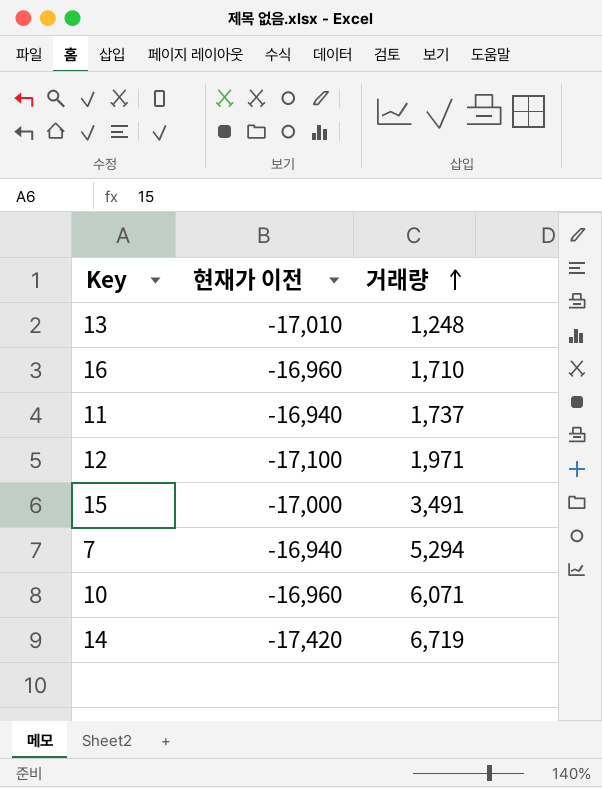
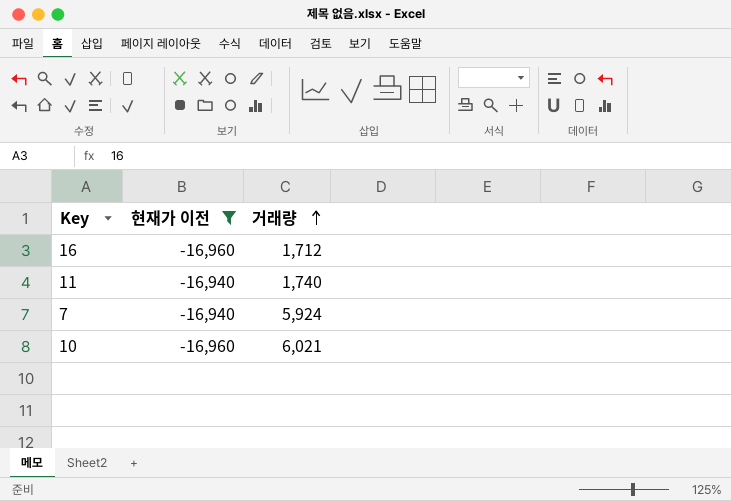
filter: none -> 현재가 이전 >= -16,960
16 | 거래량: 1,710 -> 1,712
11 | 거래량: 1,737 -> 1,740
7 | 거래량: 5,294 -> 5,924
10 | 거래량: 6,071 -> 6,021

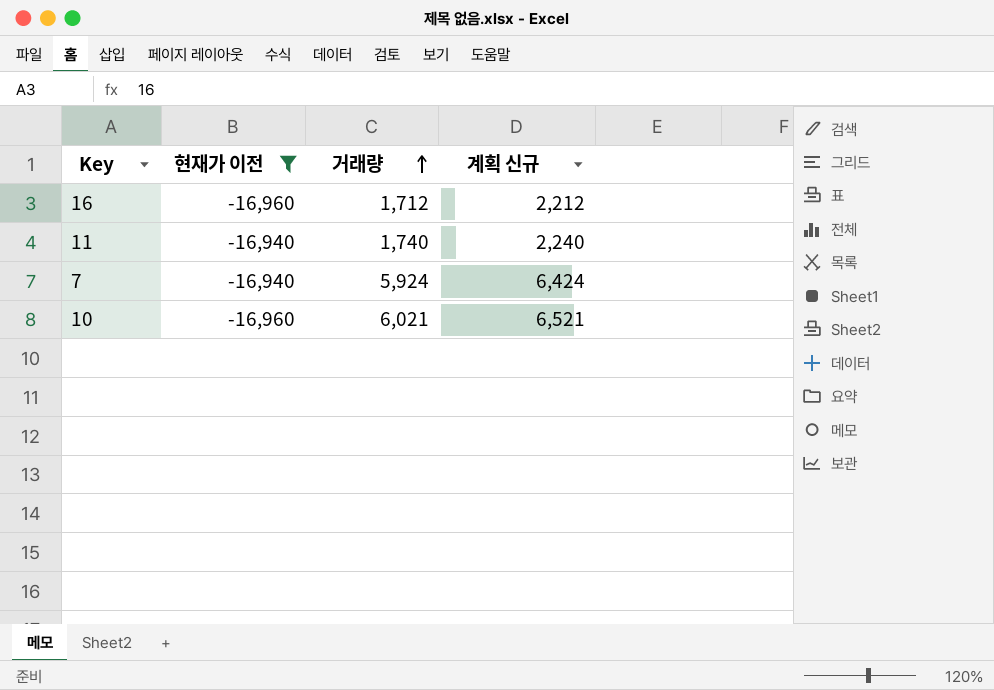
column 계획 신규 | formula: none -> [거래량] + 500

